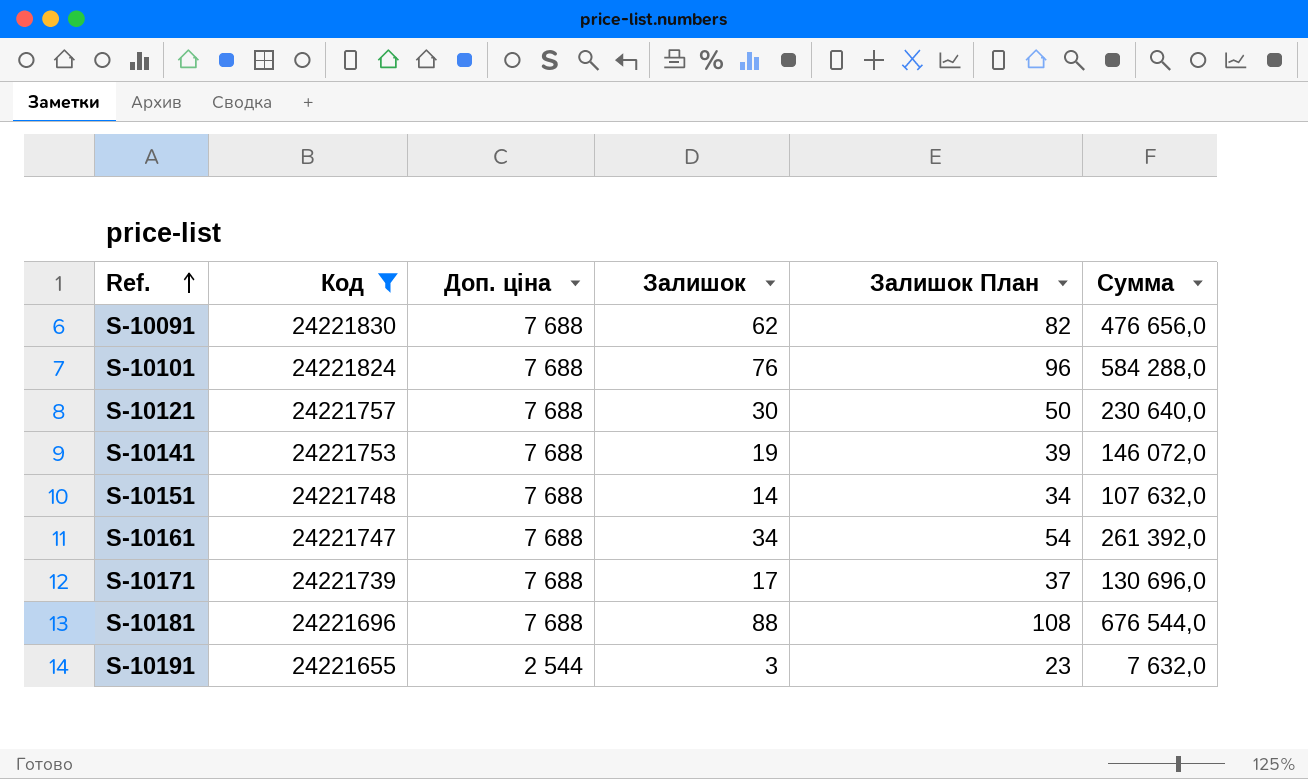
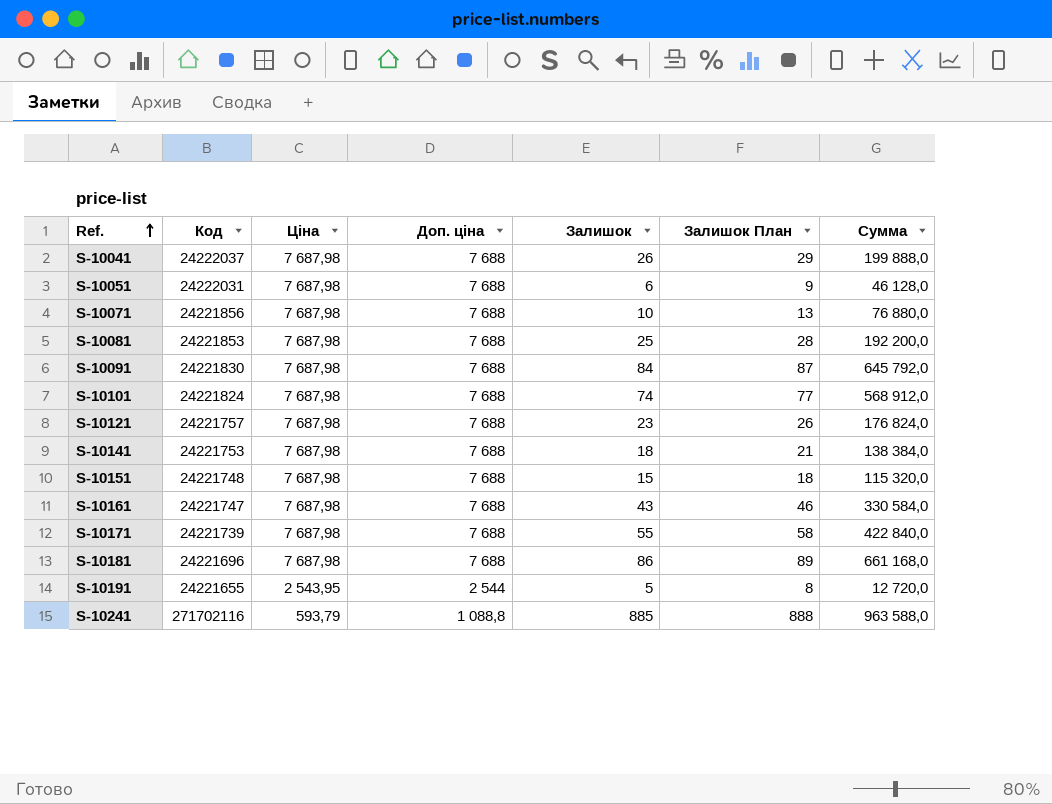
filter: Код <= 24221830 -> none
column Ціна | position: none -> 3
column Залишок План | formula: [Залишок] + 20 -> [Залишок] + 3
S-10091 | Залишок: 62 -> 84
S-10091 | Сумма: 476 656,0 -> 645 792,0
S-10101 | Залишок: 76 -> 74
S-10101 | Сумма: 584 288,0 -> 568 912,0
S-10121 | Залишок: 30 -> 23
S-10121 | Сумма: 230 640,0 -> 176 824,0
S-10141 | Залишок: 19 -> 18
S-10141 | Сумма: 146 072,0 -> 138 384,0
S-10151 | Залишок: 14 -> 15
S-10151 | Сумма: 107 632,0 -> 115 320,0
S-10161 | Залишок: 34 -> 43
S-10161 | Сумма: 261 392,0 -> 330 584,0
S-10171 | Залишок: 17 -> 55
S-10171 | Сумма: 130 696,0 -> 422 840,0
S-10181 | Залишок: 88 -> 86
S-10181 | Сумма: 676 544,0 -> 661 168,0
S-10191 | Залишок: 3 -> 5
S-10191 | Сумма: 7 632,0 -> 12 720,0

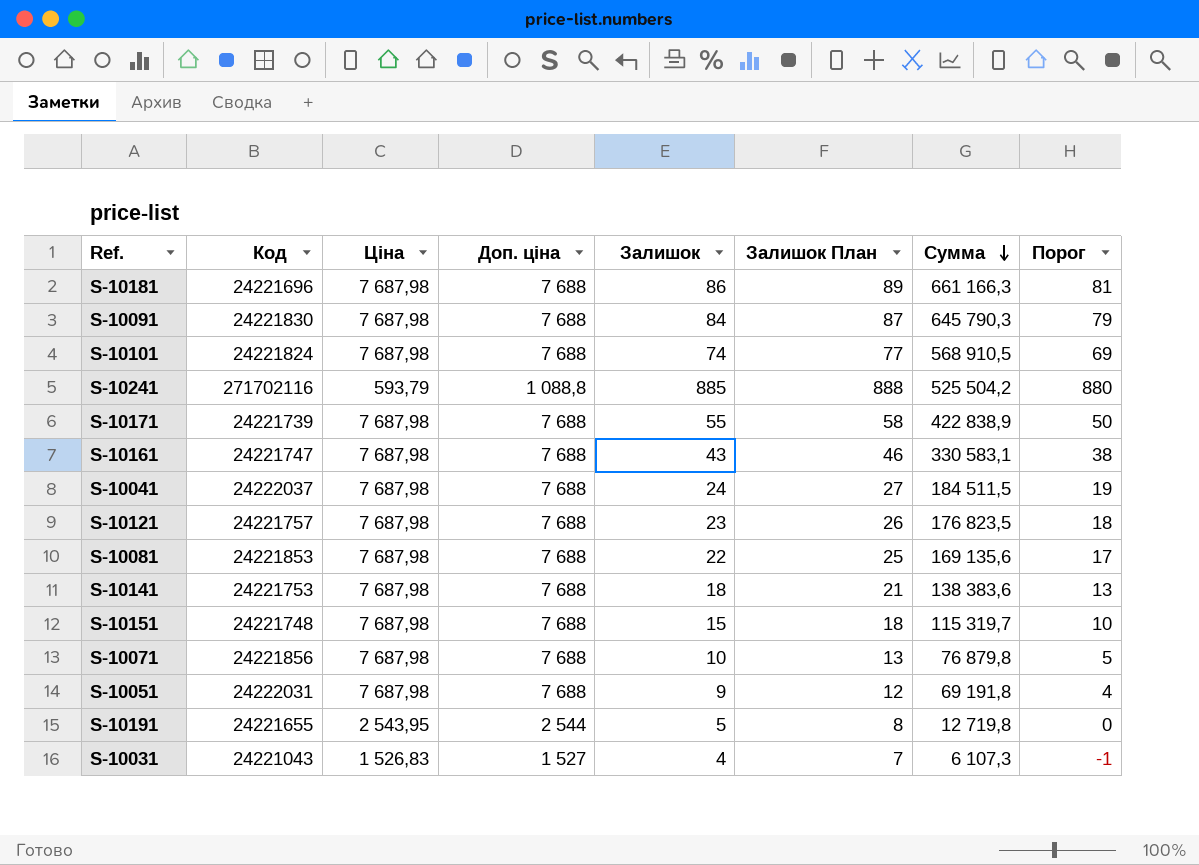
row order: Ref. ascending -> Сумма descending
column Сумма | formula: [Доп. ціна] * [Залишок] -> [Ціна] * [Залишок]
column Порог | formula: none -> [Залишок] - 5
S-10041 | Залишок: 26 -> 24
S-10041 | Залишок План: 29 -> 27
S-10081 | Залишок: 25 -> 22
S-10081 | Залишок План: 28 -> 25
S-10051 | Залишок: 6 -> 9
S-10051 | Залишок План: 9 -> 12
row S-10031: none -> 24221043 | 1 526,83 | 1 527 | 4 | 7 | 6 107,3 | -1

